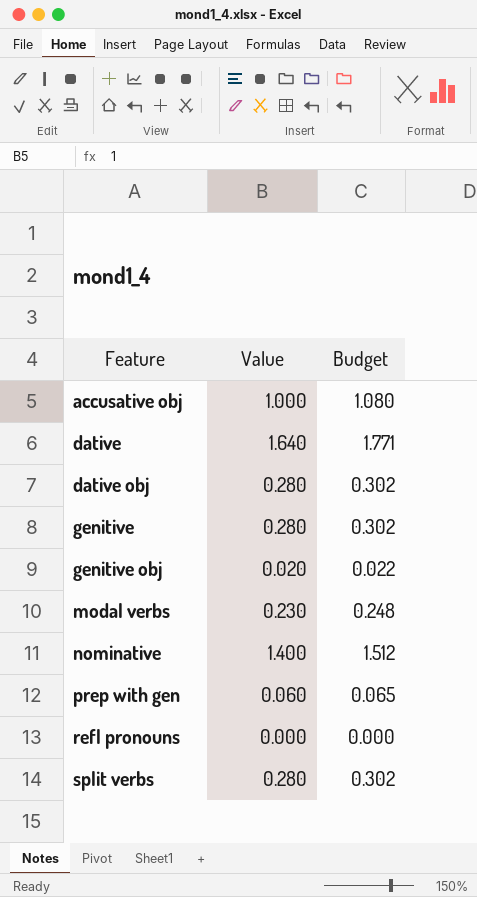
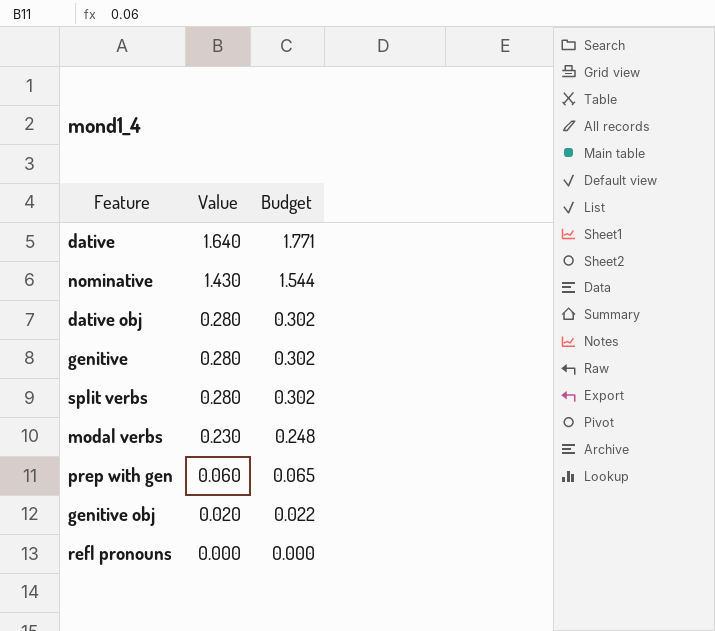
row order: Feature ascending -> Value descending
row accusative obj: 1.000 | 1.080 -> none
nominative | Value: 1.400 -> 1.430
nominative | Budget: 1.512 -> 1.544

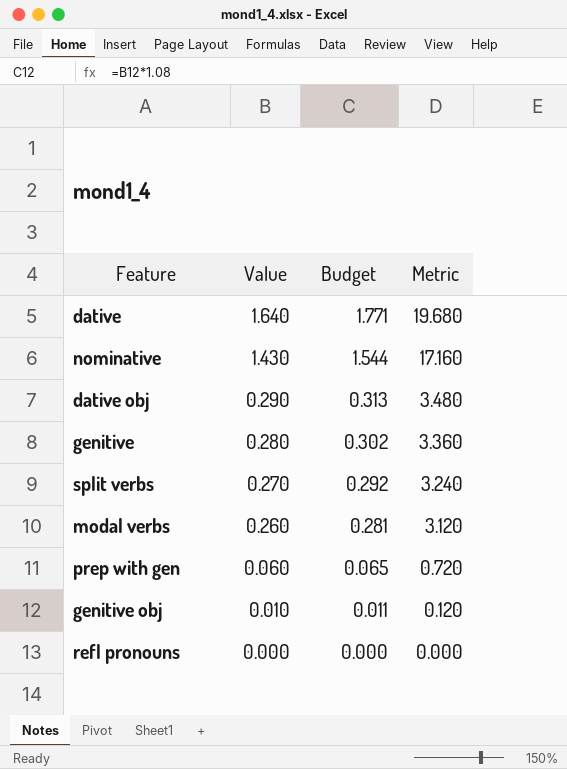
column Metric | formula: none -> [Value] * 12
dative obj | Value: 0.280 -> 0.290
dative obj | Budget: 0.302 -> 0.313
split verbs | Value: 0.280 -> 0.270
split verbs | Budget: 0.302 -> 0.292
modal verbs | Value: 0.230 -> 0.260
modal verbs | Budget: 0.248 -> 0.281
genitive obj | Value: 0.020 -> 0.010
genitive obj | Budget: 0.022 -> 0.011

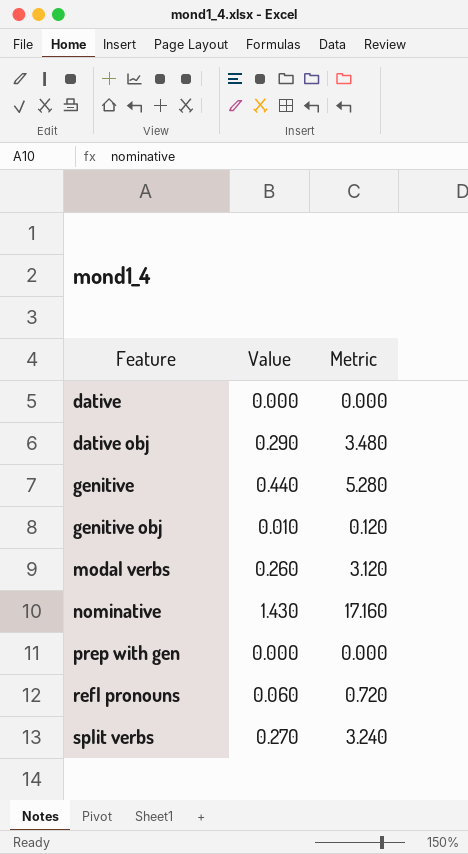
row order: Value descending -> Feature ascending
column Budget | formula: [Value] * 1.08 -> none
dative | Value: 1.640 -> 0.000
dative | Metric: 19.680 -> 0.000
genitive | Value: 0.280 -> 0.440
genitive | Metric: 3.360 -> 5.280
prep with gen | Value: 0.060 -> 0.000
prep with gen | Metric: 0.720 -> 0.000
refl pronouns | Value: 0.000 -> 0.060
refl pronouns | Metric: 0.000 -> 0.720

